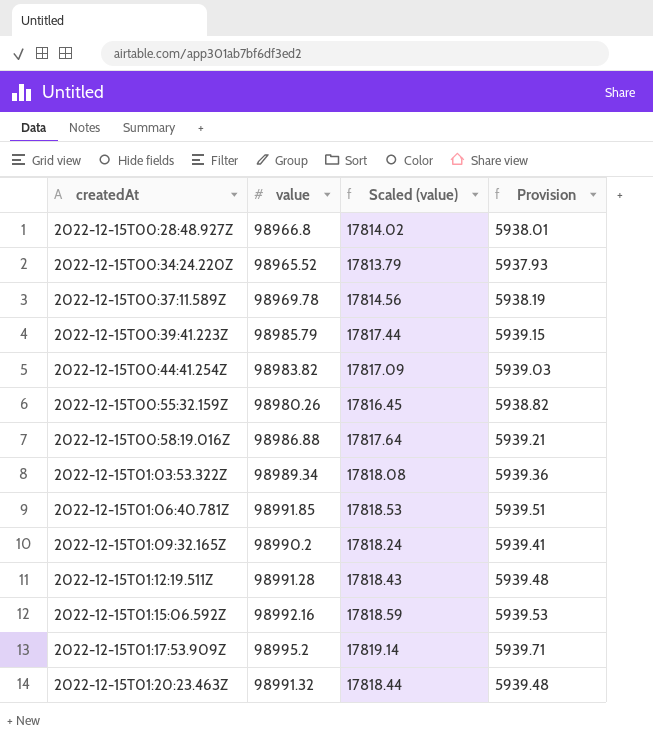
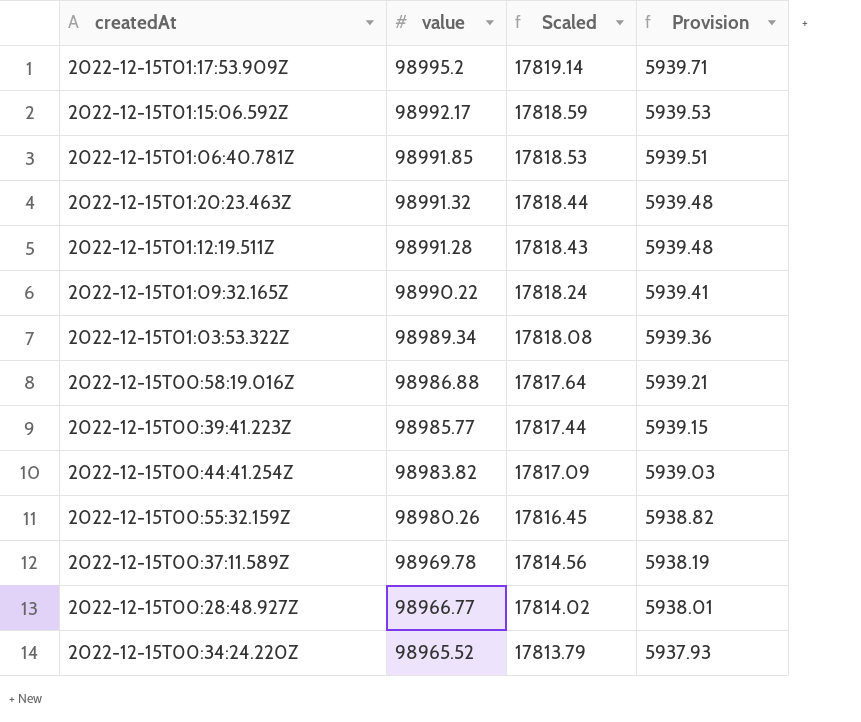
row order: createdAt ascending -> value descending
column name: Scaled (value) -> Scaled
2022-12-15T01:15:06.592Z | value: 98992.16 -> 98992.17
2022-12-15T01:09:32.165Z | value: 98990.2 -> 98990.22
2022-12-15T00:39:41.223Z | value: 98985.79 -> 98985.77
2022-12-15T00:28:48.927Z | value: 98966.8 -> 98966.77

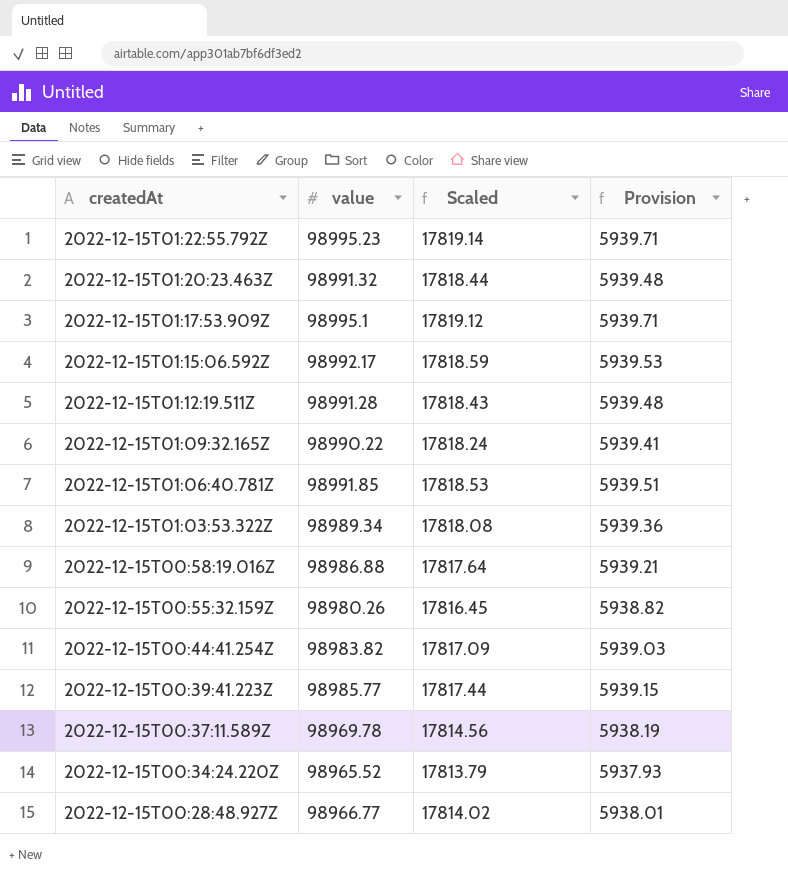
row order: value descending -> createdAt descending
row 2022-12-15T01:22:55.792Z: none -> 98995.23 | 17819.14 | 5939.71
2022-12-15T01:17:53.909Z | value: 98995.2 -> 98995.1
2022-12-15T01:17:53.909Z | Scaled: 17819.14 -> 17819.12

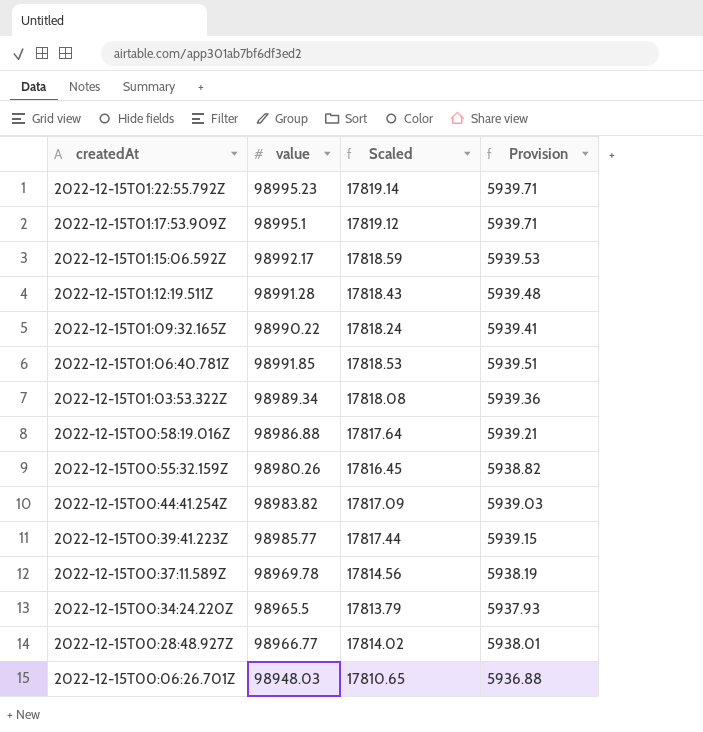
row 2022-12-15T01:20:23.463Z: 98991.32 | 17818.44 | 5939.48 -> none
2022-12-15T00:34:24.220Z | value: 98965.52 -> 98965.5
row 2022-12-15T00:06:26.701Z: none -> 98948.03 | 17810.65 | 5936.88

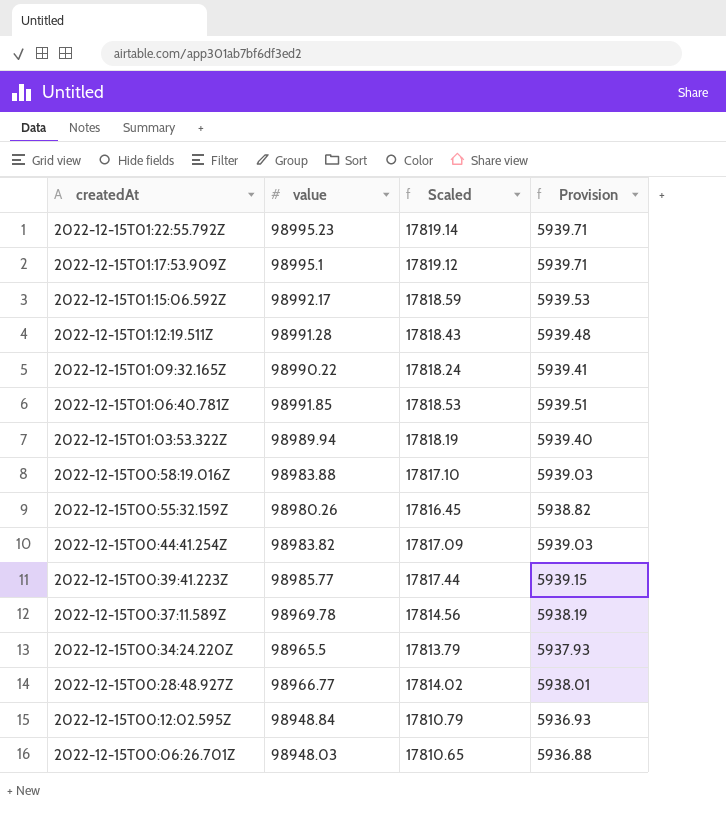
2022-12-15T01:03:53.322Z | value: 98989.34 -> 98989.94
2022-12-15T01:03:53.322Z | Scaled: 17818.08 -> 17818.19
2022-12-15T01:03:53.322Z | Provision: 5939.36 -> 5939.40
2022-12-15T00:58:19.016Z | value: 98986.88 -> 98983.88
2022-12-15T00:58:19.016Z | Scaled: 17817.64 -> 17817.10
2022-12-15T00:58:19.016Z | Provision: 5939.21 -> 5939.03
row 2022-12-15T00:12:02.595Z: none -> 98948.84 | 17810.79 | 5936.93

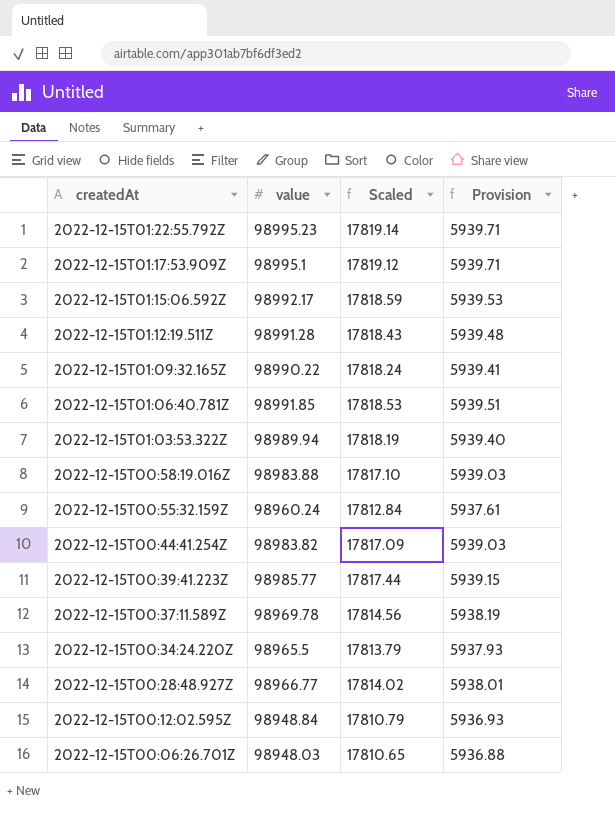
2022-12-15T00:55:32.159Z | value: 98980.26 -> 98960.24
2022-12-15T00:55:32.159Z | Scaled: 17816.45 -> 17812.84
2022-12-15T00:55:32.159Z | Provision: 5938.82 -> 5937.61

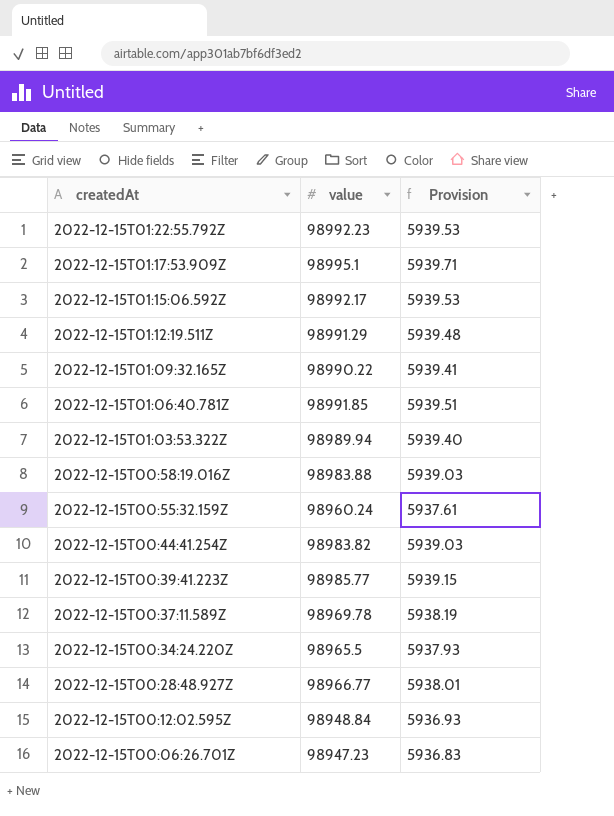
column Scaled | formula: [value] * 0.18 -> none
2022-12-15T01:22:55.792Z | value: 98995.23 -> 98992.23
2022-12-15T01:22:55.792Z | Provision: 5939.71 -> 5939.53
2022-12-15T01:12:19.511Z | value: 98991.28 -> 98991.29
2022-12-15T00:06:26.701Z | value: 98948.03 -> 98947.23
2022-12-15T00:06:26.701Z | Provision: 5936.88 -> 5936.83

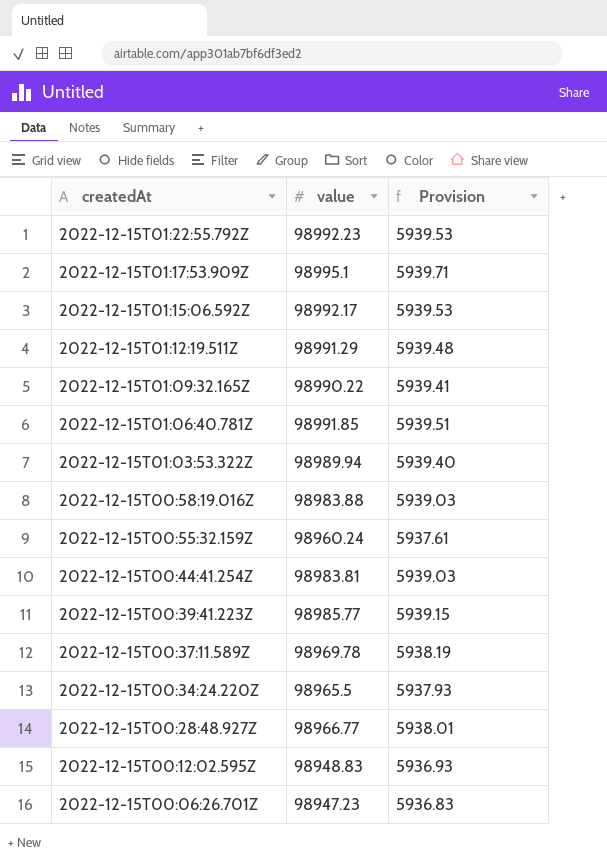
2022-12-15T00:44:41.254Z | value: 98983.82 -> 98983.81
2022-12-15T00:12:02.595Z | value: 98948.84 -> 98948.83

